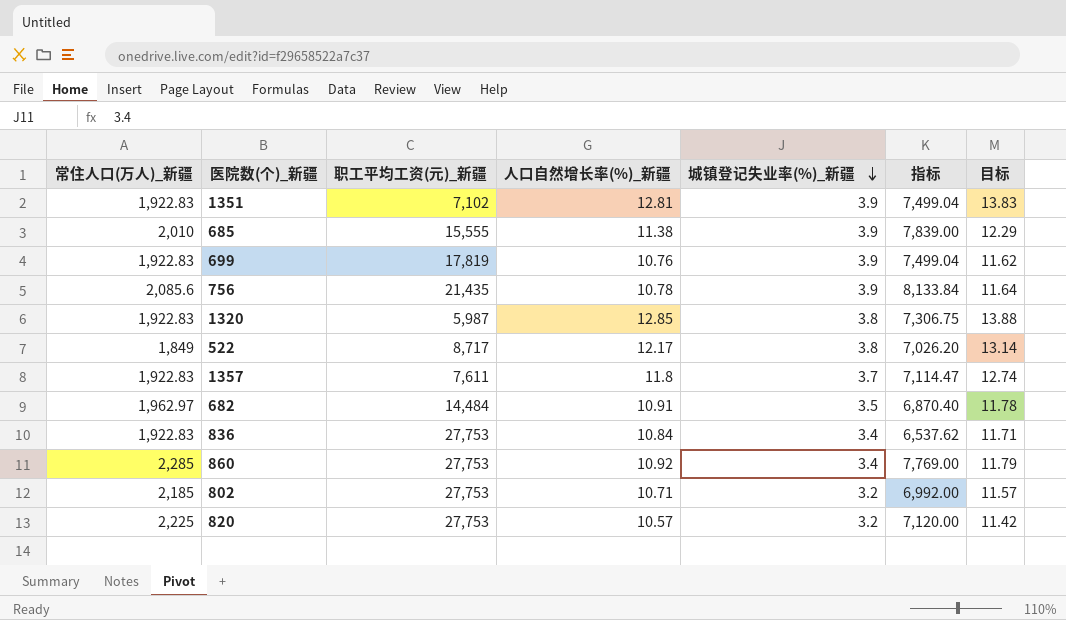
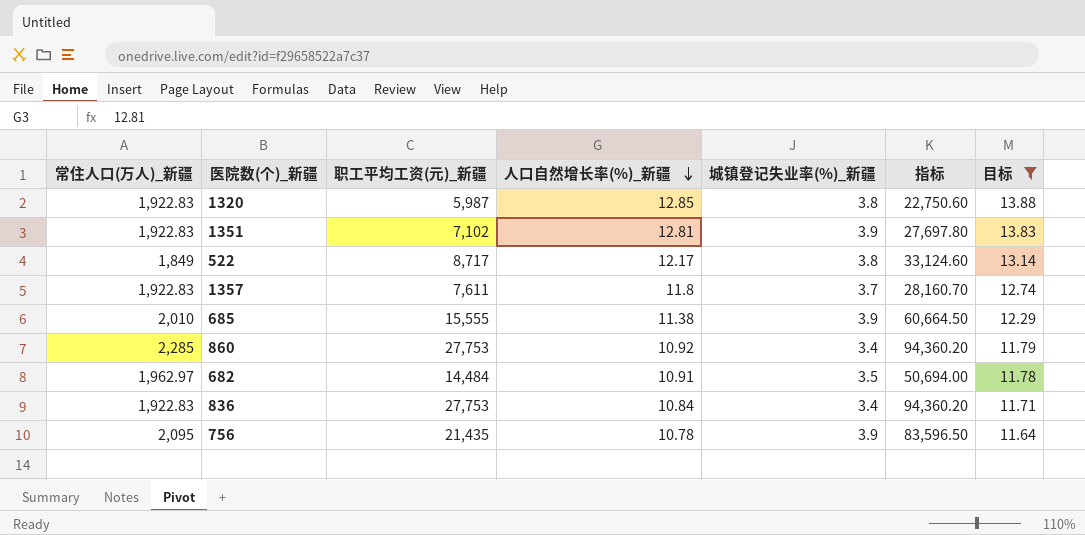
filter: none -> 目标 >= 11.64
row order: 城镇登记失业率(%)_新疆 descending -> 人口自然增长率(%)_新疆 descending
column 指标 | formula: [常住人口(万人)_新疆] * [城镇登记失业率(%)_新疆] -> [职工平均工资(元)_新疆] * [城镇登记失业率(%)_新疆]
756 | 常住人口(万人)_新疆: 2,085.6 -> 2,095

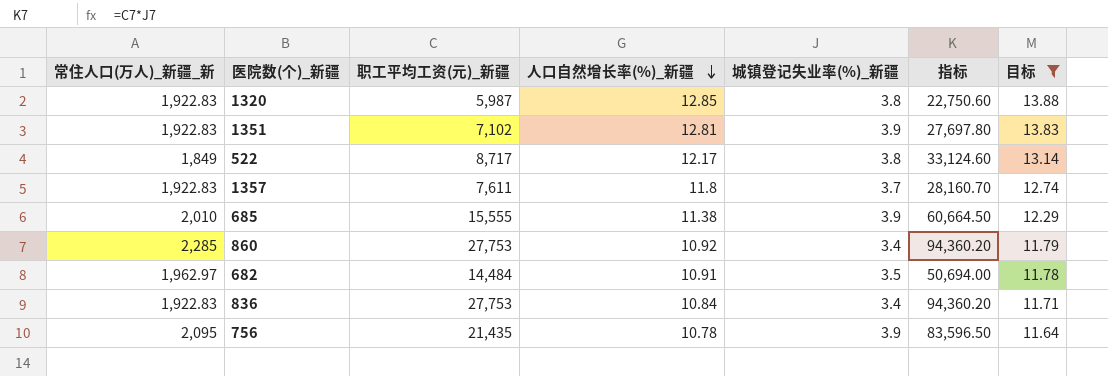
column name: 常住人口(万人)_新疆 -> 常住人口(万人)_新疆_新

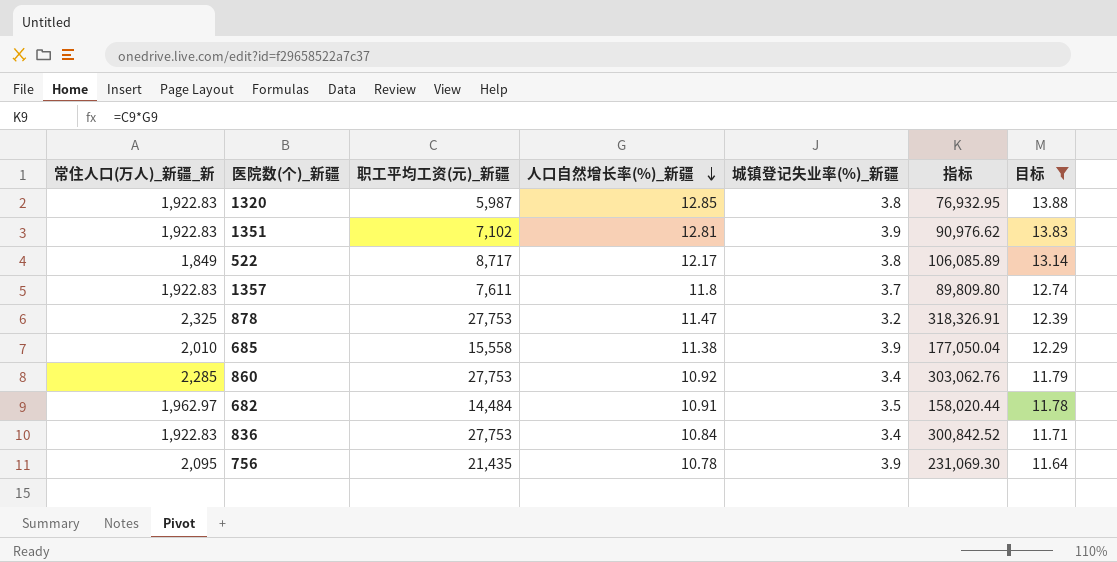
column 指标 | formula: [职工平均工资(元)_新疆] * [城镇登记失业率(%)_新疆] -> [职工平均工资(元)_新疆] * [人口自然增长率(%)_新疆]
row 878: none -> 2,325 | 27,753 | 11.47 | 3.2 | 318,326.91 | 12.39
685 | 职工平均工资(元)_新疆: 15,555 -> 15,558

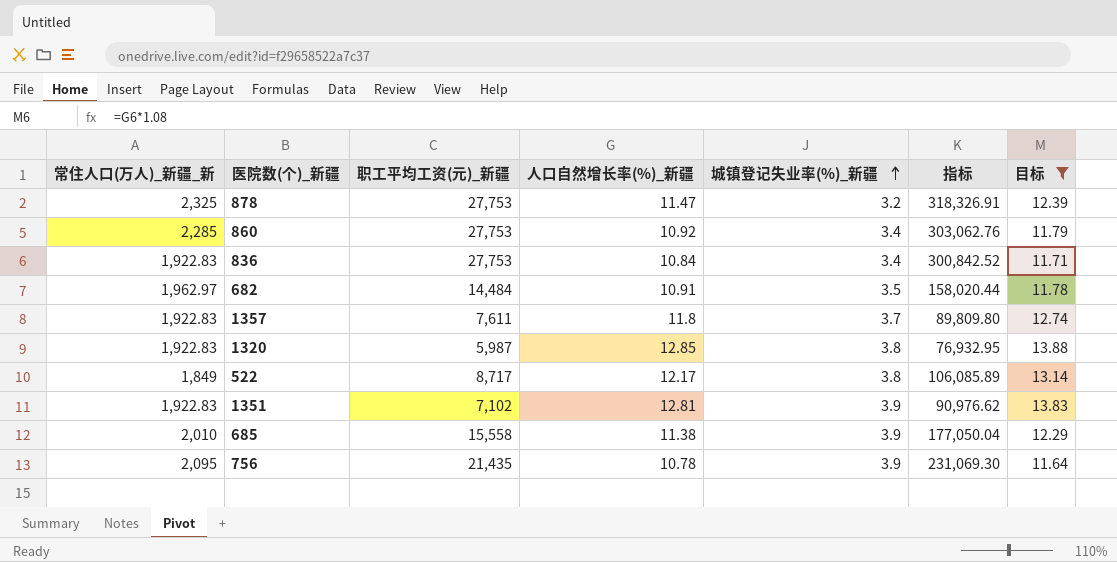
row order: 人口自然增长率(%)_新疆 descending -> 城镇登记失业率(%)_新疆 ascending

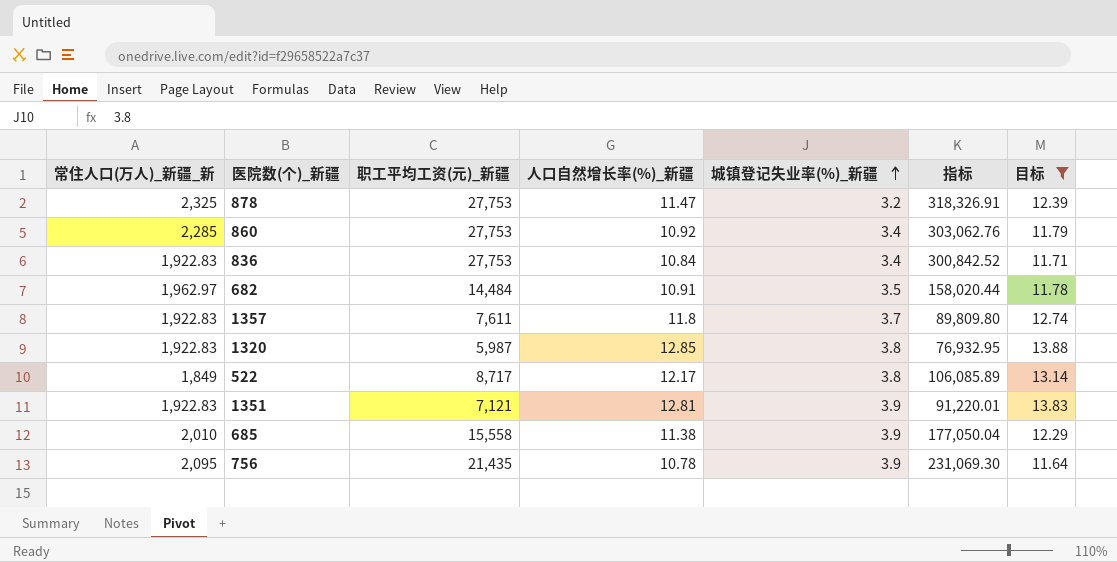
1351 | 职工平均工资(元)_新疆: 7,102 -> 7,121
1351 | 指标: 90,976.62 -> 91,220.01

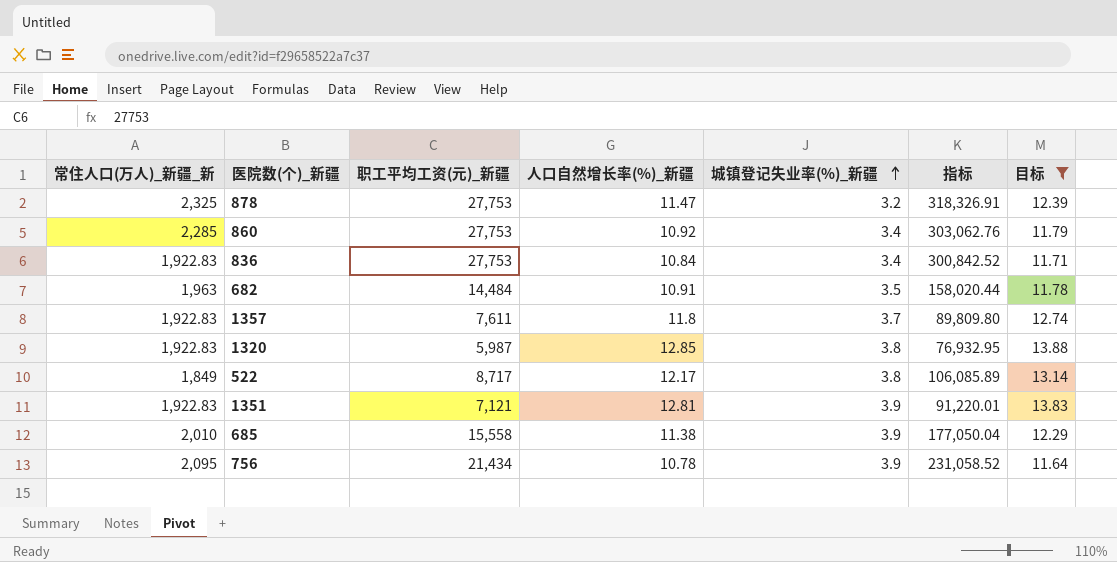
682 | 常住人口(万人)_新疆_新: 1,962.97 -> 1,963
756 | 职工平均工资(元)_新疆: 21,435 -> 21,434
756 | 指标: 231,069.30 -> 231,058.52

